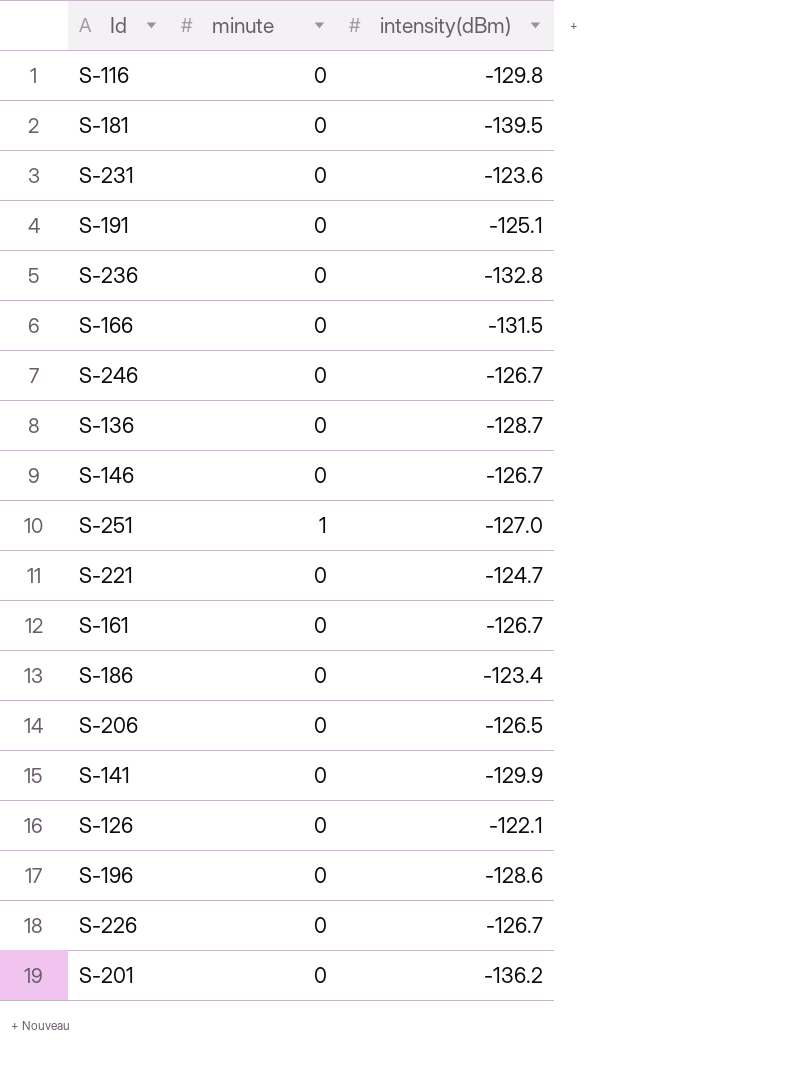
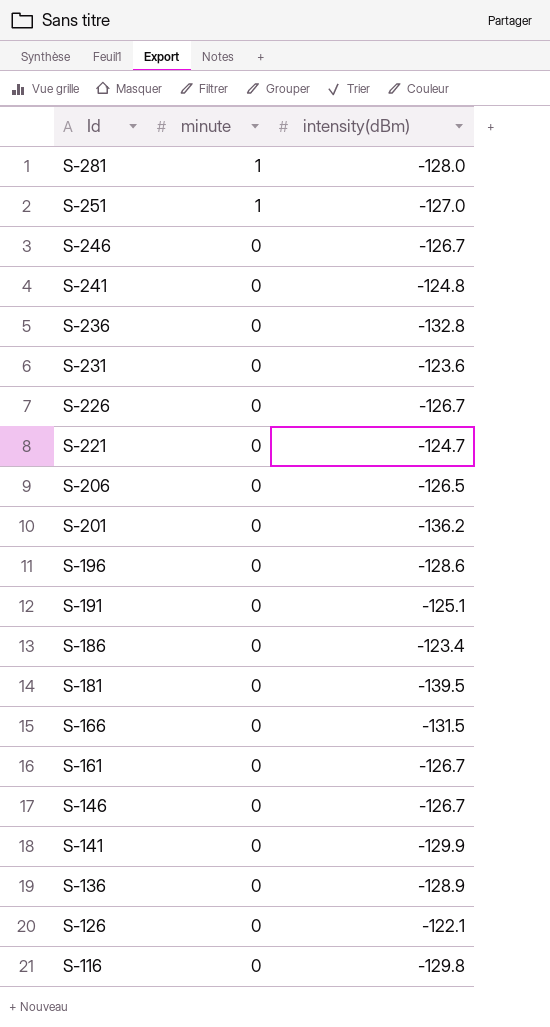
row order: none -> Id descending
row S-281: none -> 1 | -128.0
row S-241: none -> 0 | -124.8
S-136 | intensity(dBm): -128.7 -> -128.9

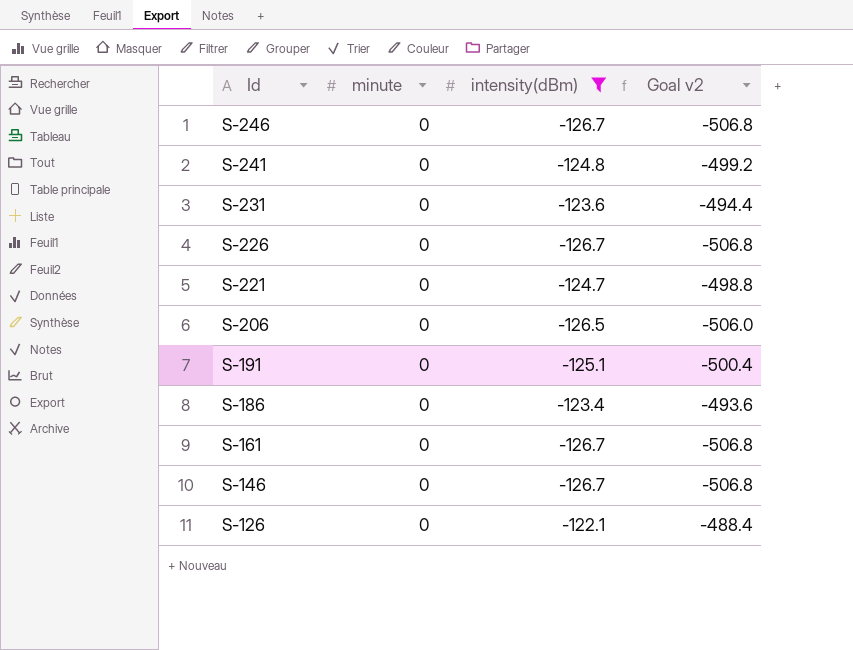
filter: none -> intensity(dBm) >= -126.7
column Goal v2 | formula: none -> [intensity(dBm)] * 4

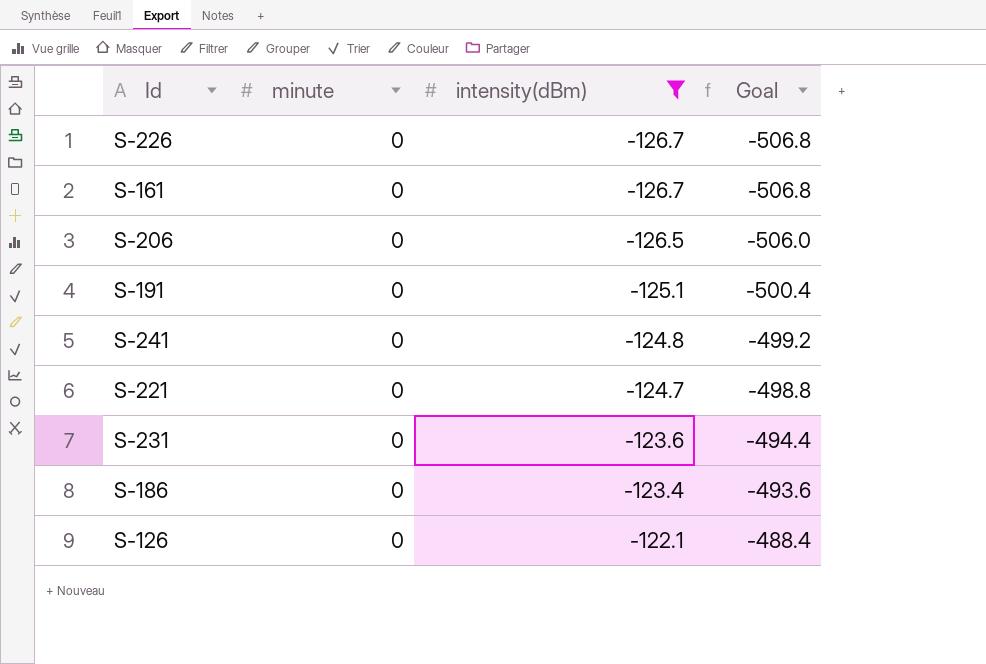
row order: Id descending -> intensity(dBm) ascending
column name: Goal v2 -> Goal
row S-246: 0 | -126.7 | -506.8 -> none
row S-146: 0 | -126.7 | -506.8 -> none

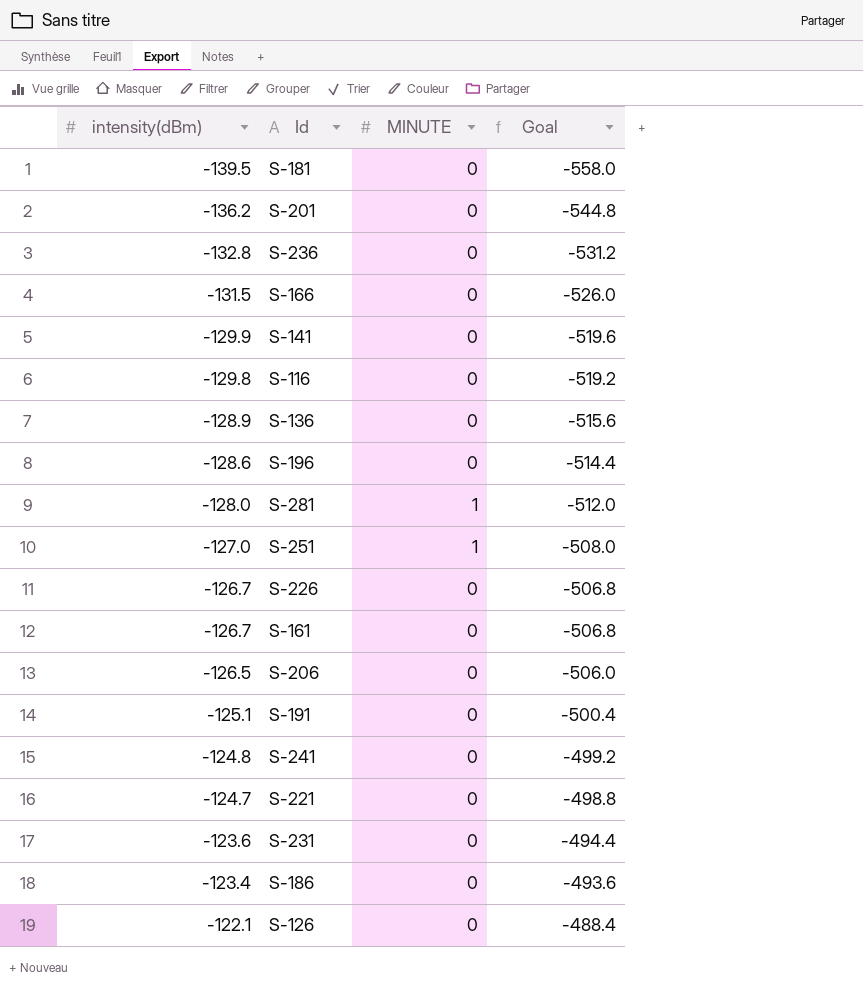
filter: intensity(dBm) >= -126.7 -> none
column intensity(dBm) | position: 3 -> 1
column name: minute -> MINUTE

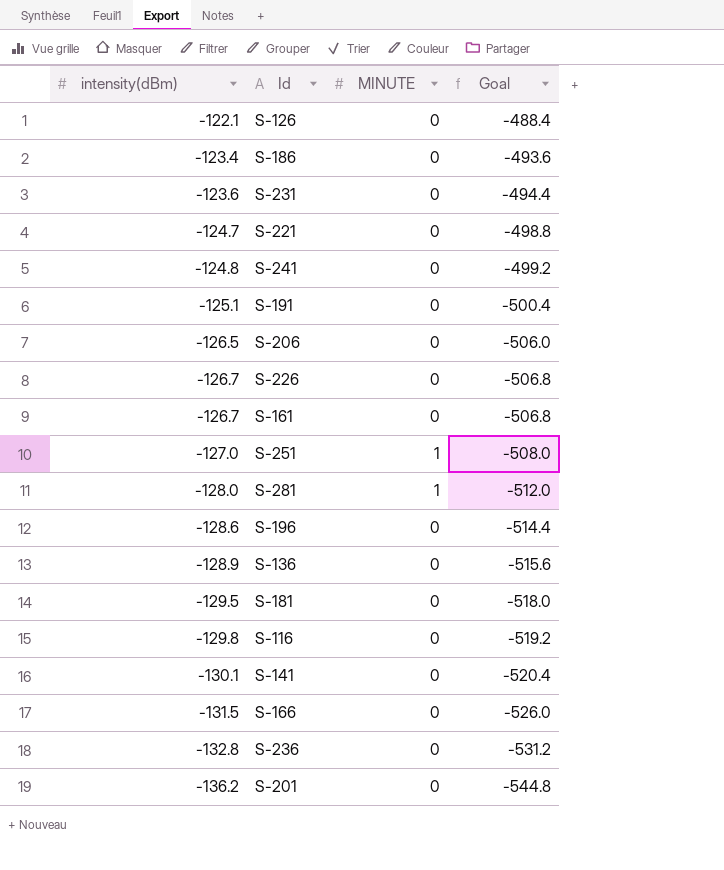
row order: intensity(dBm) ascending -> intensity(dBm) descending
S-181 | intensity(dBm): -139.5 -> -129.5
S-181 | Goal: -558.0 -> -518.0
S-141 | intensity(dBm): -129.9 -> -130.1
S-141 | Goal: -519.6 -> -520.4

